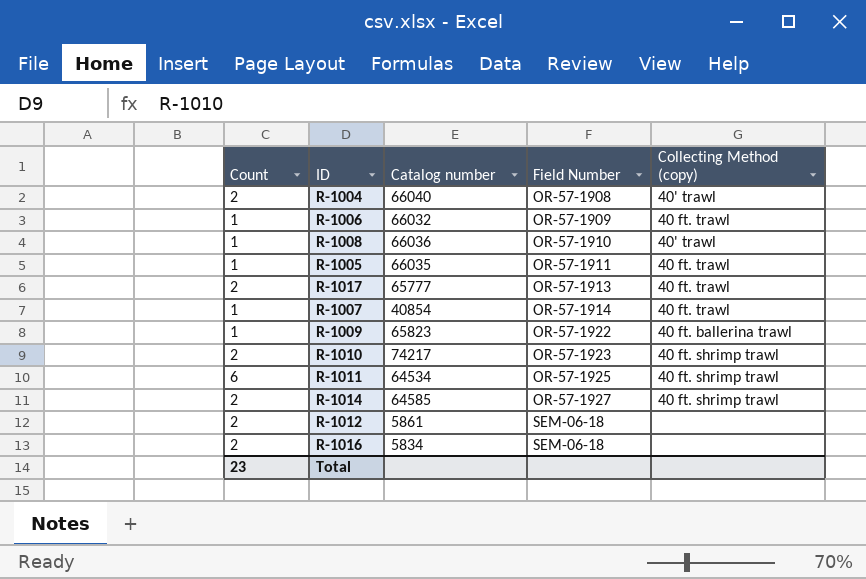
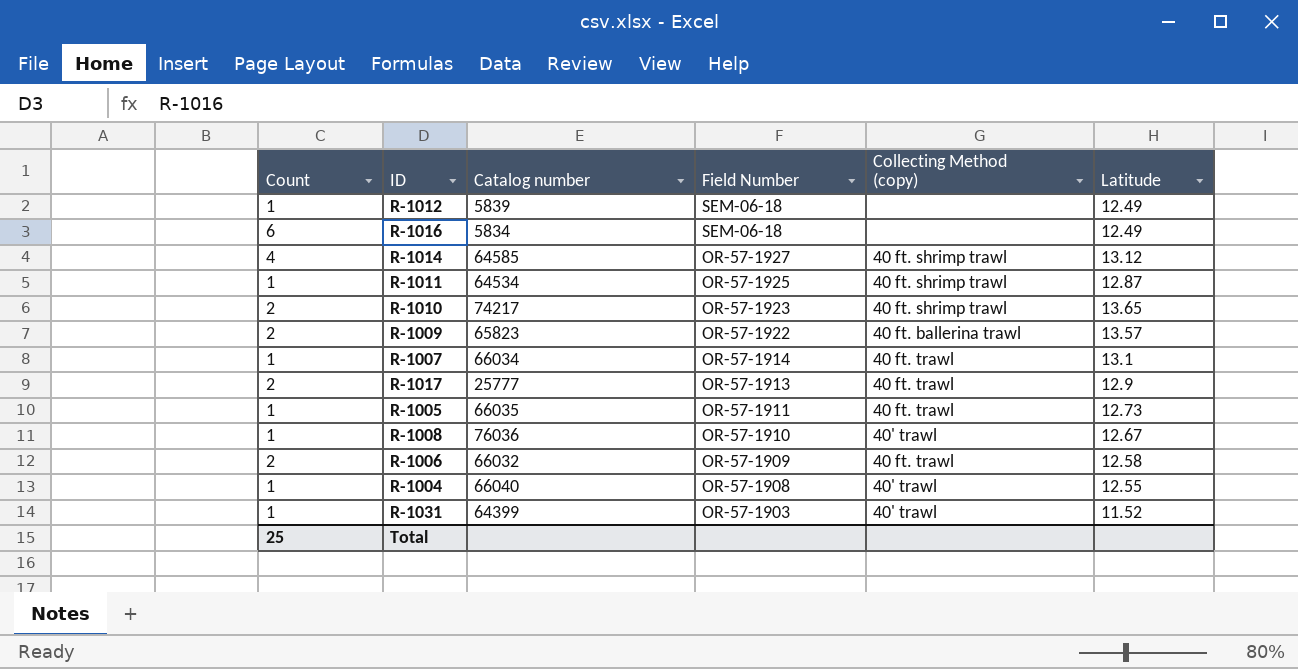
row order: Field Number ascending -> Field Number descending
column Latitude | position: none -> 6
R-1012 | Count: 2 -> 1
R-1012 | Catalog number: 5861 -> 5839
R-1016 | Count: 2 -> 6
R-1014 | Count: 2 -> 4
R-1011 | Count: 6 -> 1
R-1009 | Count: 1 -> 2
R-1007 | Catalog number: 40854 -> 66034
R-1017 | Catalog number: 65777 -> 25777
R-1008 | Catalog number: 66036 -> 76036
R-1006 | Count: 1 -> 2
R-1004 | Count: 2 -> 1
row R-1031: none -> 1 | 64399 | OR-57-1903 | 40' trawl | 11.52
Total | Count: 23 -> 25

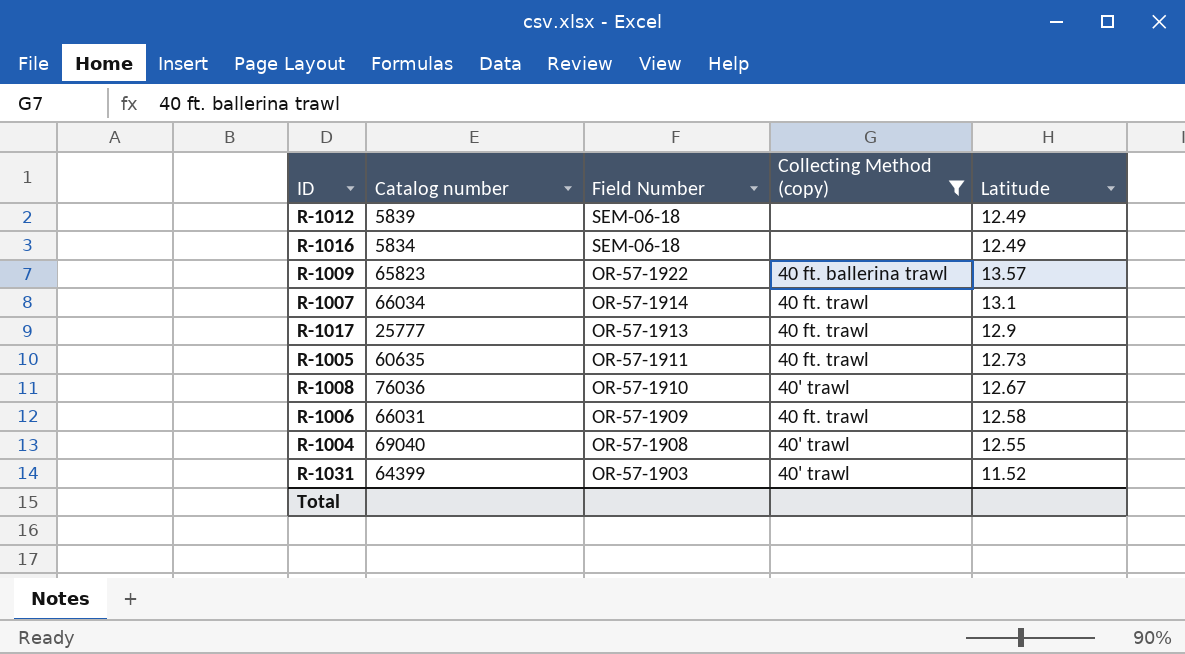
filter: none -> Collecting Method (copy) != 40 ft. shrimp trawl
column Count | position: 1 -> none
R-1005 | Catalog number: 66035 -> 60635
R-1006 | Catalog number: 66032 -> 66031
R-1004 | Catalog number: 66040 -> 69040

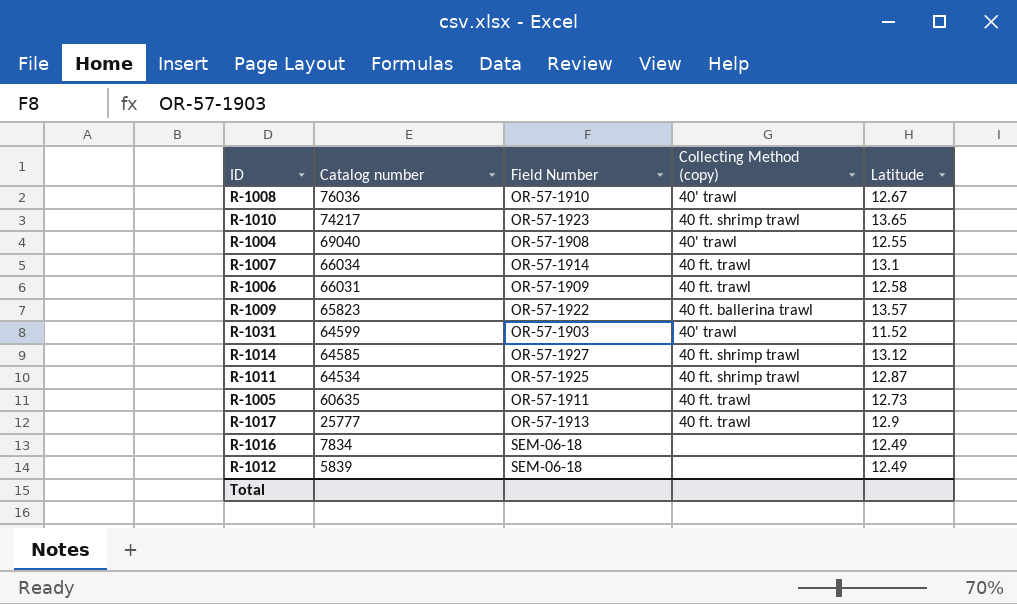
filter: Collecting Method (copy) != 40 ft. shrimp trawl -> none
row order: Field Number descending -> Catalog number descending
R-1031 | Catalog number: 64399 -> 64599
R-1016 | Catalog number: 5834 -> 7834

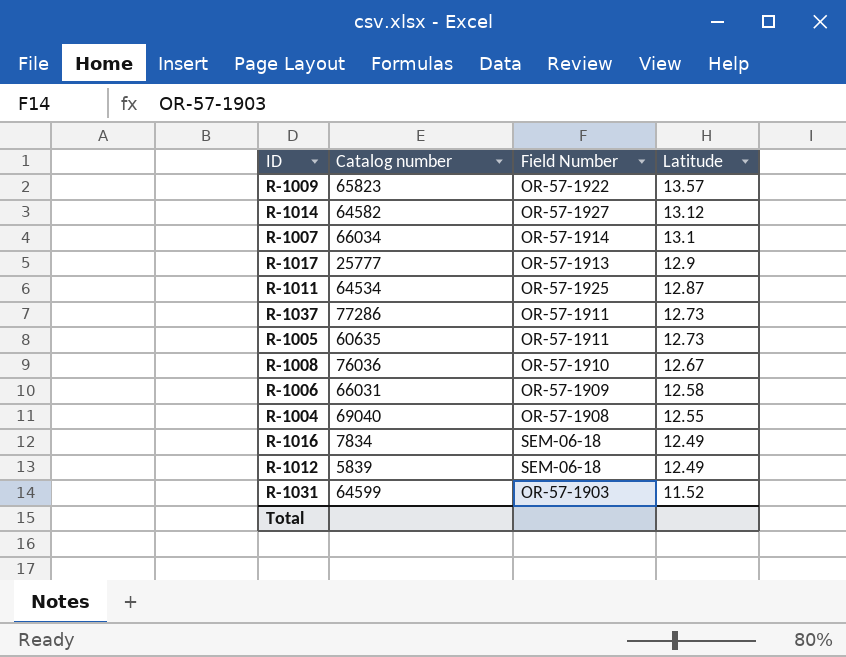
row order: Catalog number descending -> Latitude descending
column Collecting Method (copy) | position: 4 -> none
row R-1010: 74217 | OR-57-1923 | 40 ft. shrimp trawl | 13.65 -> none
R-1014 | Catalog number: 64585 -> 64582
row R-1037: none -> 77286 | OR-57-1911 | 12.73

